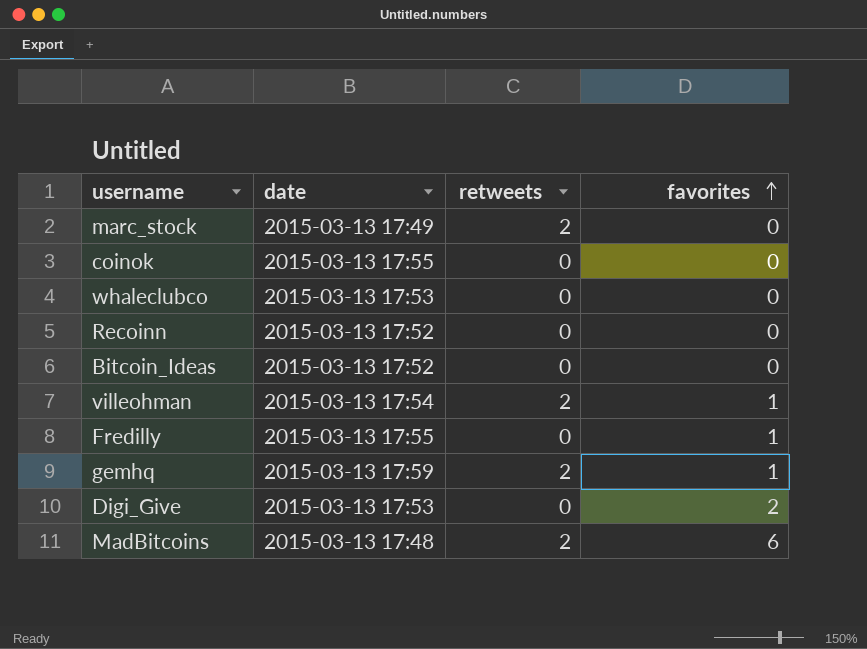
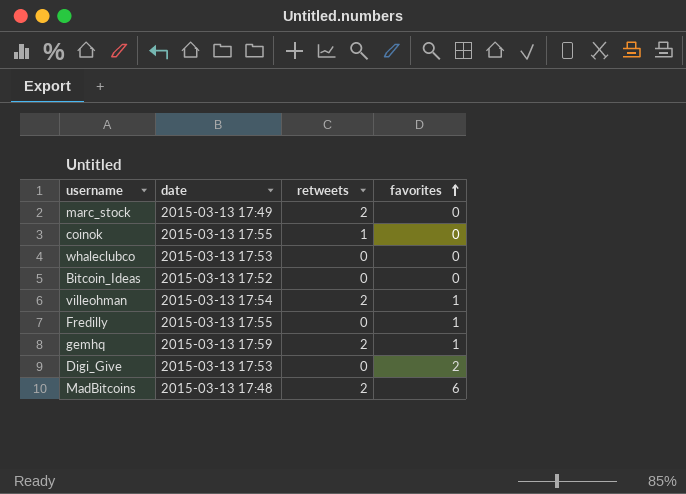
row Recoinn: 2015-03-13 17:52 | 0 | 0 -> none
coinok | retweets: 0 -> 1

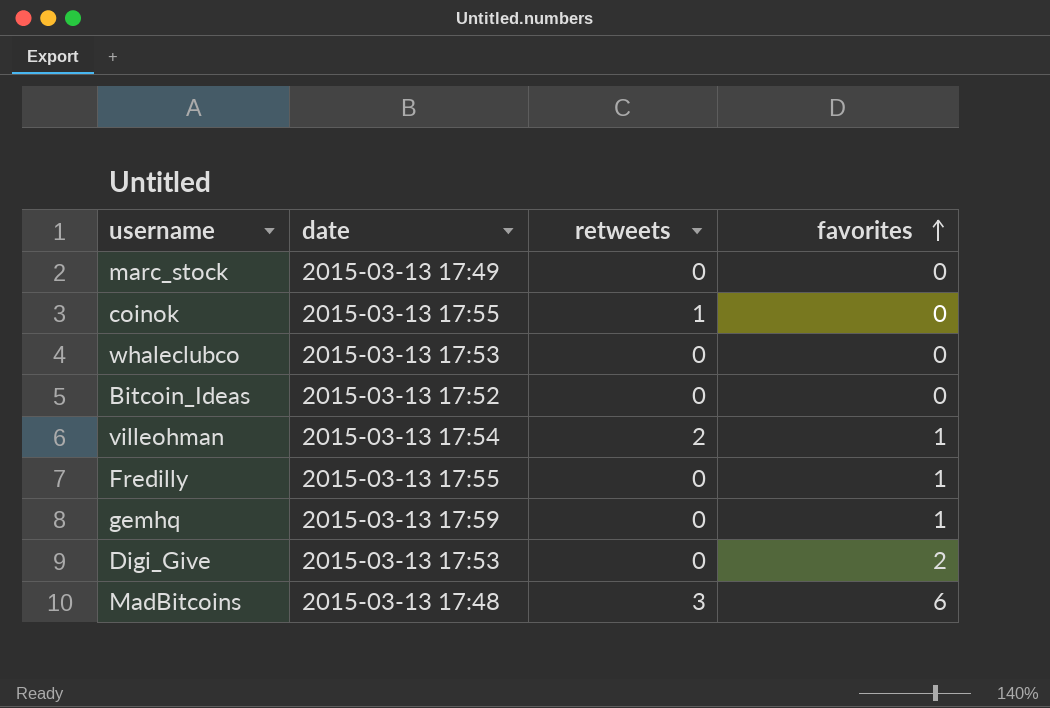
marc_stock | retweets: 2 -> 0
gemhq | retweets: 2 -> 0
MadBitcoins | retweets: 2 -> 3

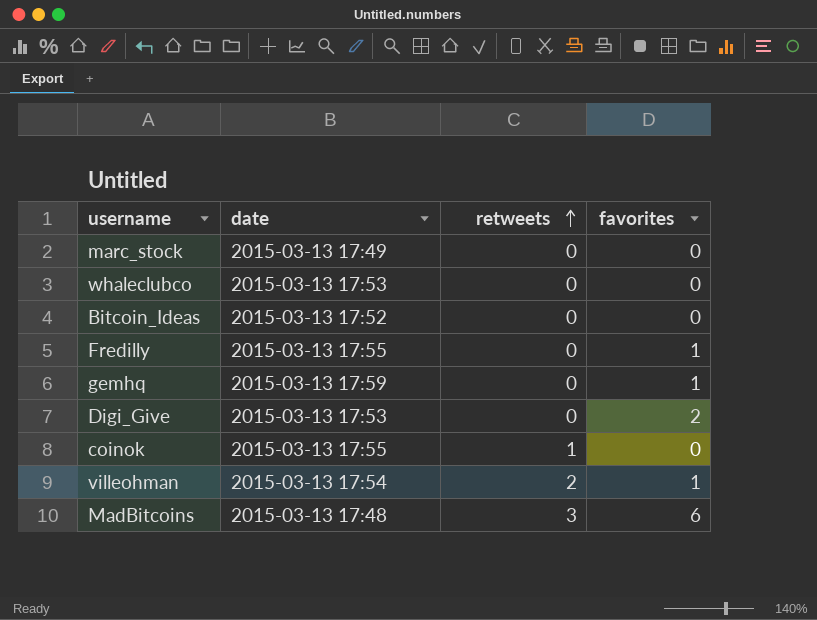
row order: favorites ascending -> retweets ascending

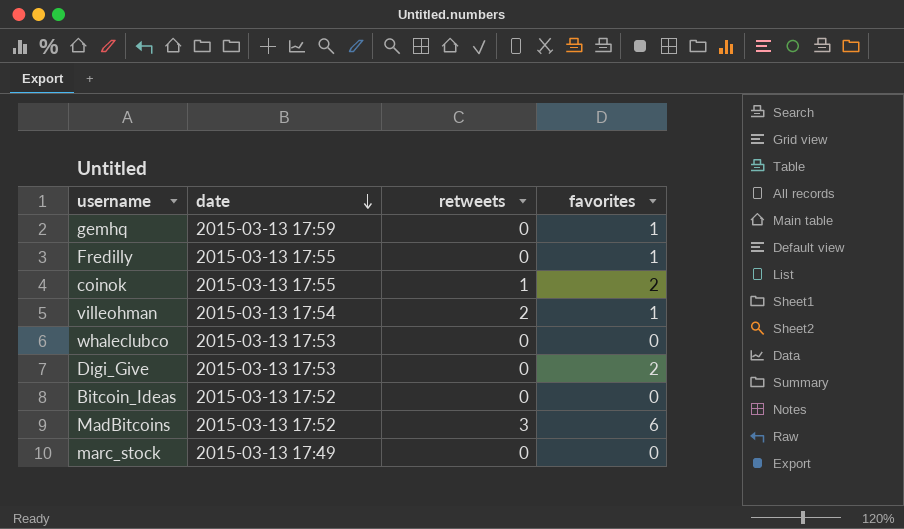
row order: retweets ascending -> date descending
coinok | favorites: 0 -> 2
MadBitcoins | date: 2015-03-13 17:48 -> 2015-03-13 17:52

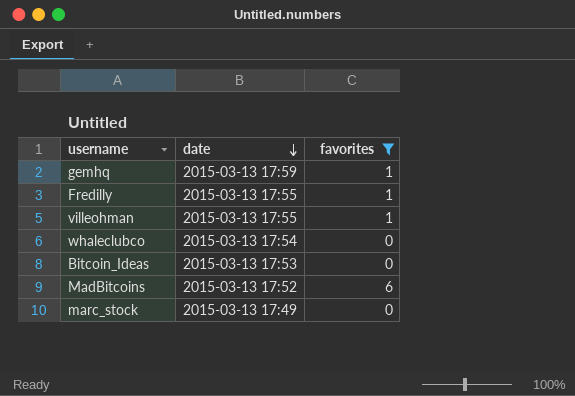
filter: none -> favorites != 2
column retweets | position: 3 -> none
villeohman | date: 2015-03-13 17:54 -> 2015-03-13 17:55
whaleclubco | date: 2015-03-13 17:53 -> 2015-03-13 17:54
Bitcoin_Ideas | date: 2015-03-13 17:52 -> 2015-03-13 17:53

